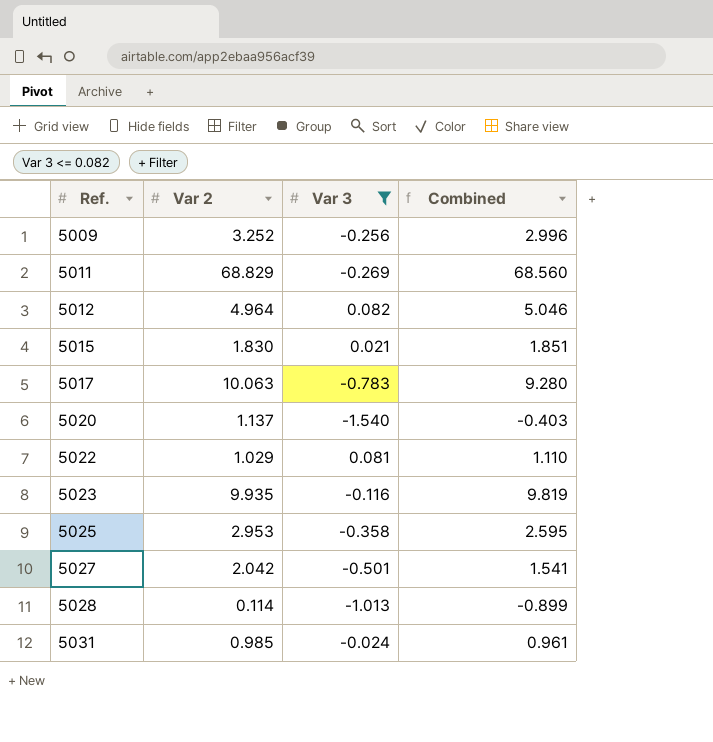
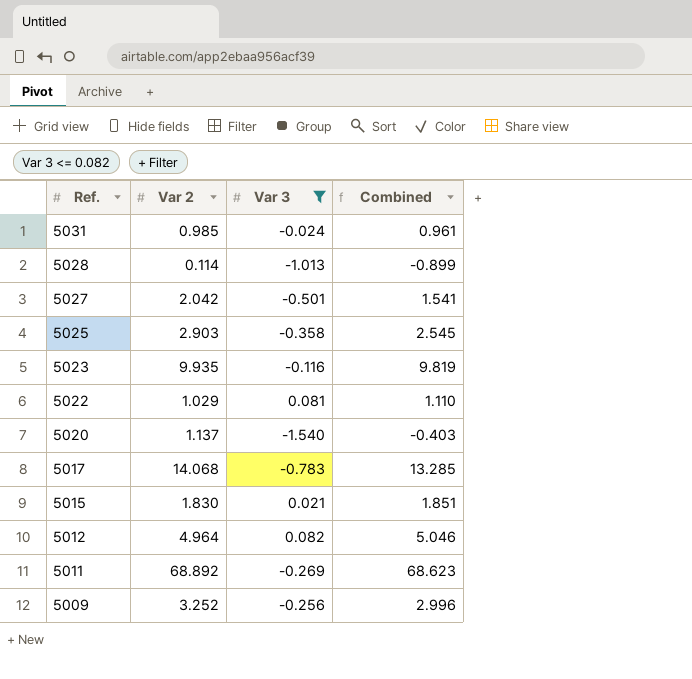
row order: Ref. ascending -> Ref. descending
5025 | Var 2: 2.953 -> 2.903
5025 | Combined: 2.595 -> 2.545
5017 | Var 2: 10.063 -> 14.068
5017 | Combined: 9.280 -> 13.285
5011 | Var 2: 68.829 -> 68.892
5011 | Combined: 68.560 -> 68.623

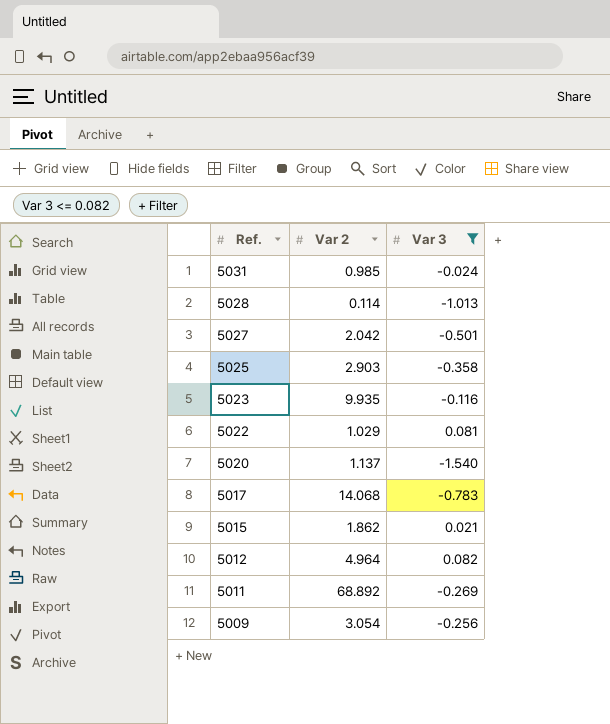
column Combined | formula: [Var 2] + [Var 3] -> none
5015 | Var 2: 1.830 -> 1.862
5009 | Var 2: 3.252 -> 3.054

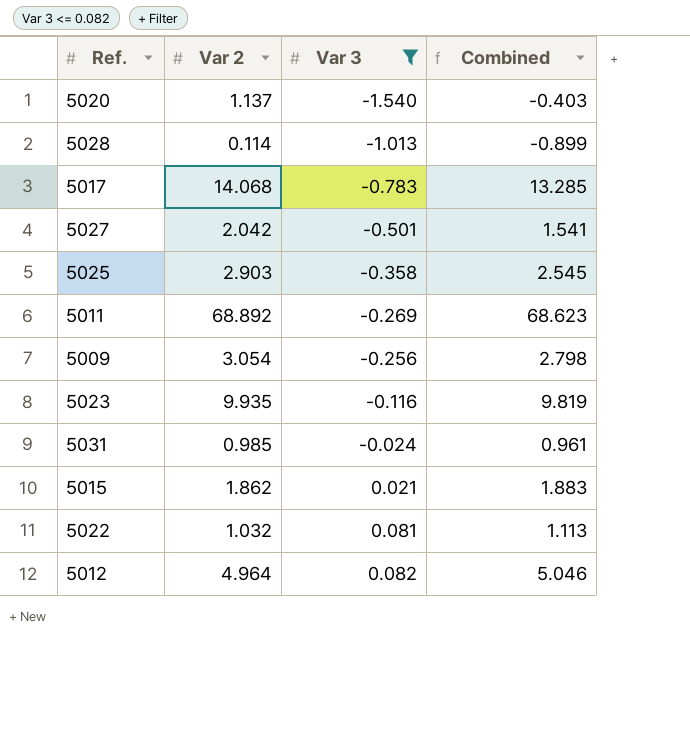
row order: Ref. descending -> Var 3 ascending
column Combined | formula: none -> [Var 2] + [Var 3]
5022 | Var 2: 1.029 -> 1.032

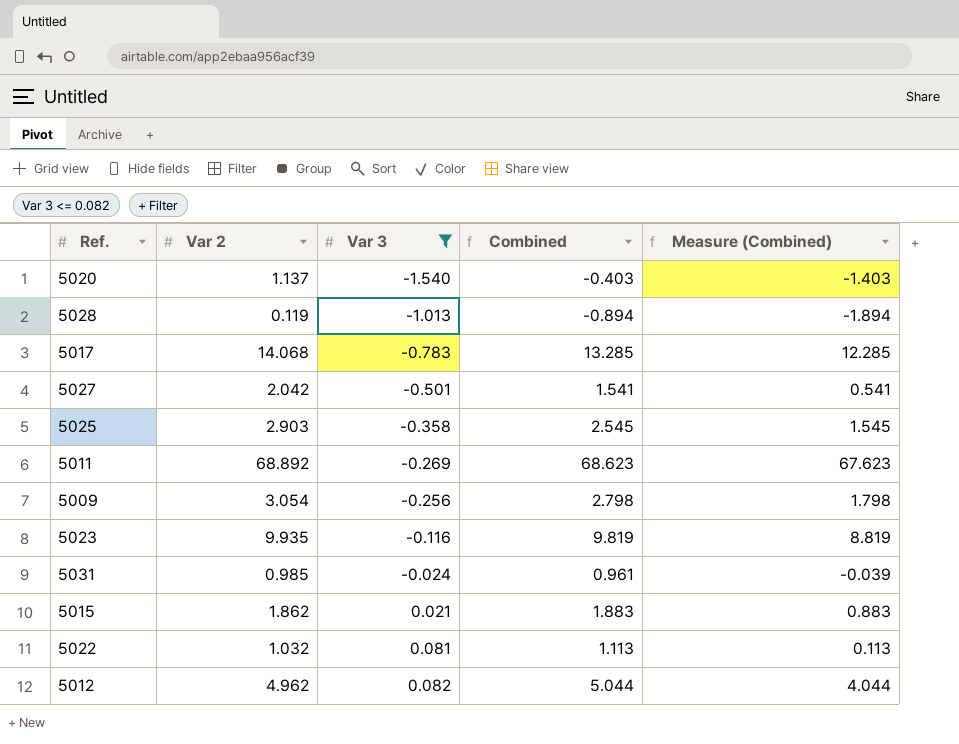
column Measure (Combined) | formula: none -> [Combined] - 1
5028 | Var 2: 0.114 -> 0.119
5028 | Combined: -0.899 -> -0.894
5012 | Var 2: 4.964 -> 4.962
5012 | Combined: 5.046 -> 5.044

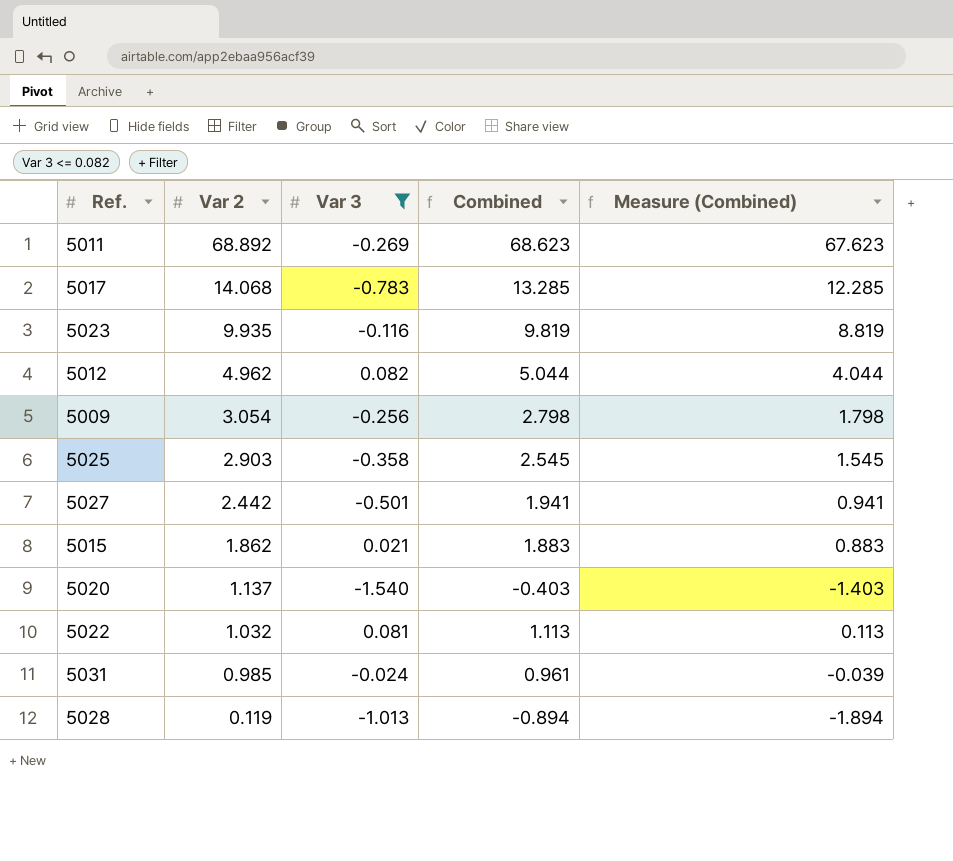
row order: Var 3 ascending -> Var 2 descending
5027 | Var 2: 2.042 -> 2.442
5027 | Combined: 1.541 -> 1.941
5027 | Measure (Combined): 0.541 -> 0.941

